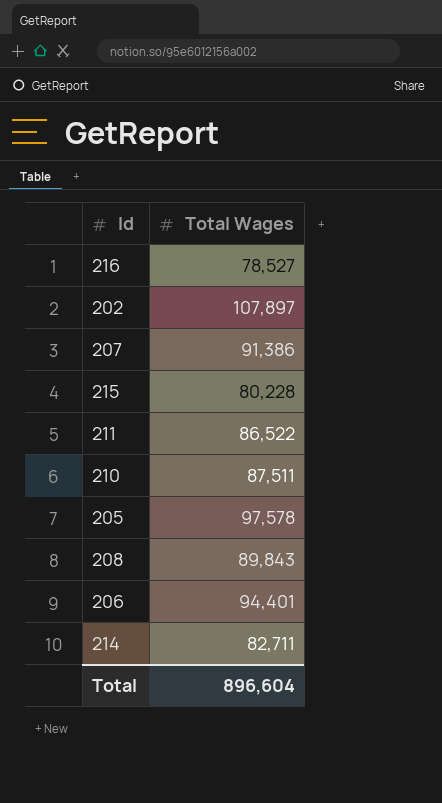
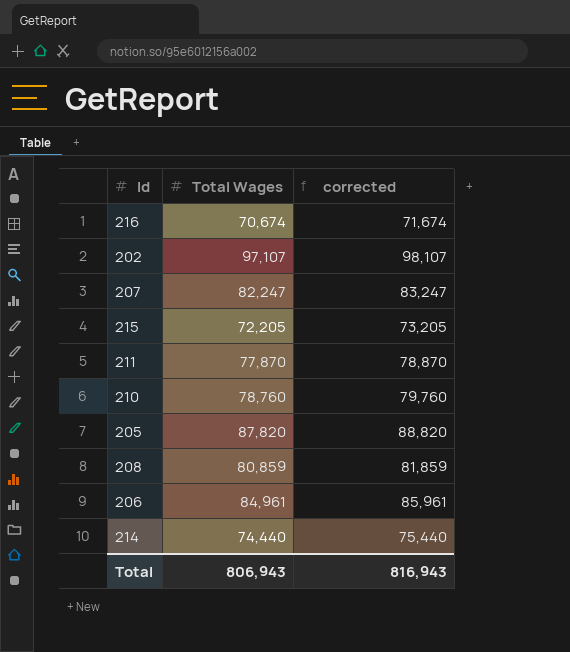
column corrected | formula: none -> [Total Wages] + 1000
216 | Total Wages: 78,527 -> 70,674
202 | Total Wages: 107,897 -> 97,107
207 | Total Wages: 91,386 -> 82,247
215 | Total Wages: 80,228 -> 72,205
211 | Total Wages: 86,522 -> 77,870
210 | Total Wages: 87,511 -> 78,760
205 | Total Wages: 97,578 -> 87,820
208 | Total Wages: 89,843 -> 80,859
206 | Total Wages: 94,401 -> 84,961
214 | Total Wages: 82,711 -> 74,440
Total | Total Wages: 896,604 -> 806,943

